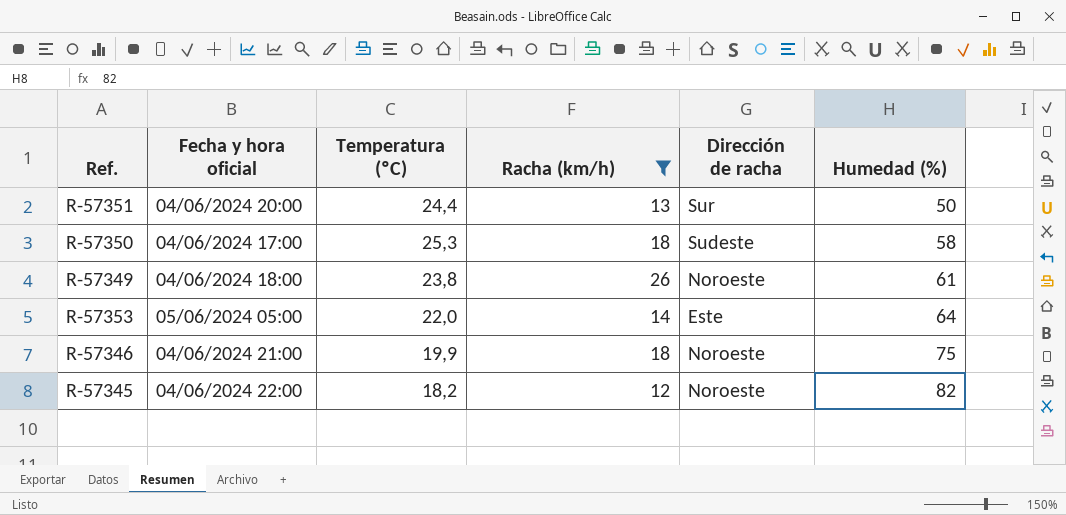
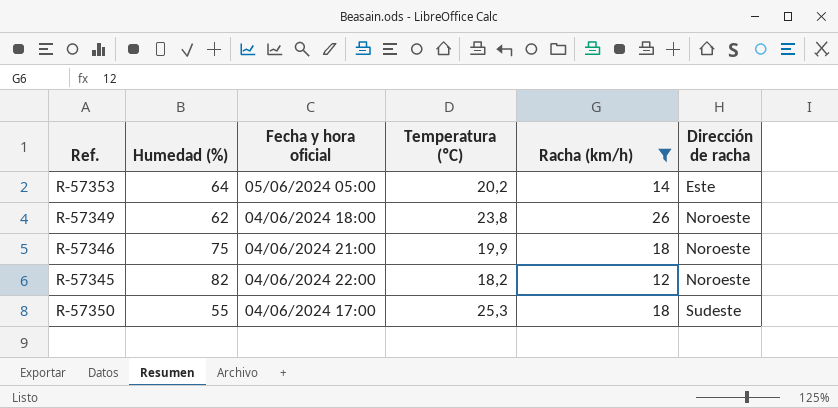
row order: Humedad (%) ascending -> Dirección de racha ascending
column Humedad (%) | position: 6 -> 2
row R-57351: 04/06/2024 20:00 | 24,4 | 13 | Sur | 50 -> none
R-57353 | Temperatura (ºC): 22,0 -> 20,2
R-57349 | Humedad (%): 61 -> 62
R-57350 | Humedad (%): 58 -> 55

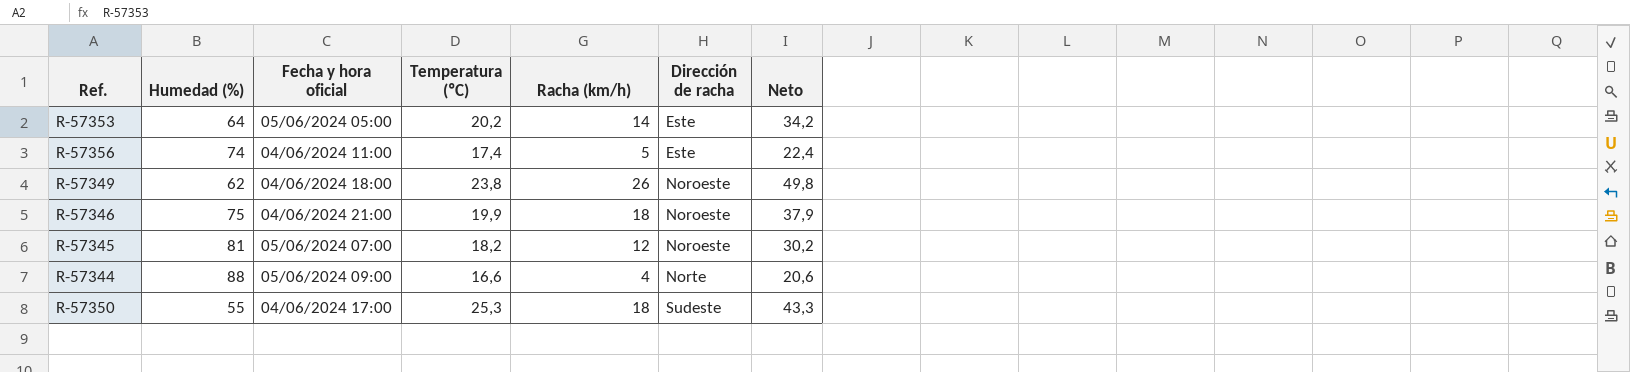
filter: Racha (km/h) >= 12 -> none
column Neto | formula: none -> [Temperatura (ºC)] + [Racha (km/h)]
R-57345 | Humedad (%): 82 -> 81
R-57345 | Fecha y hora oficial: 04/06/2024 22:00 -> 05/06/2024 07:00

